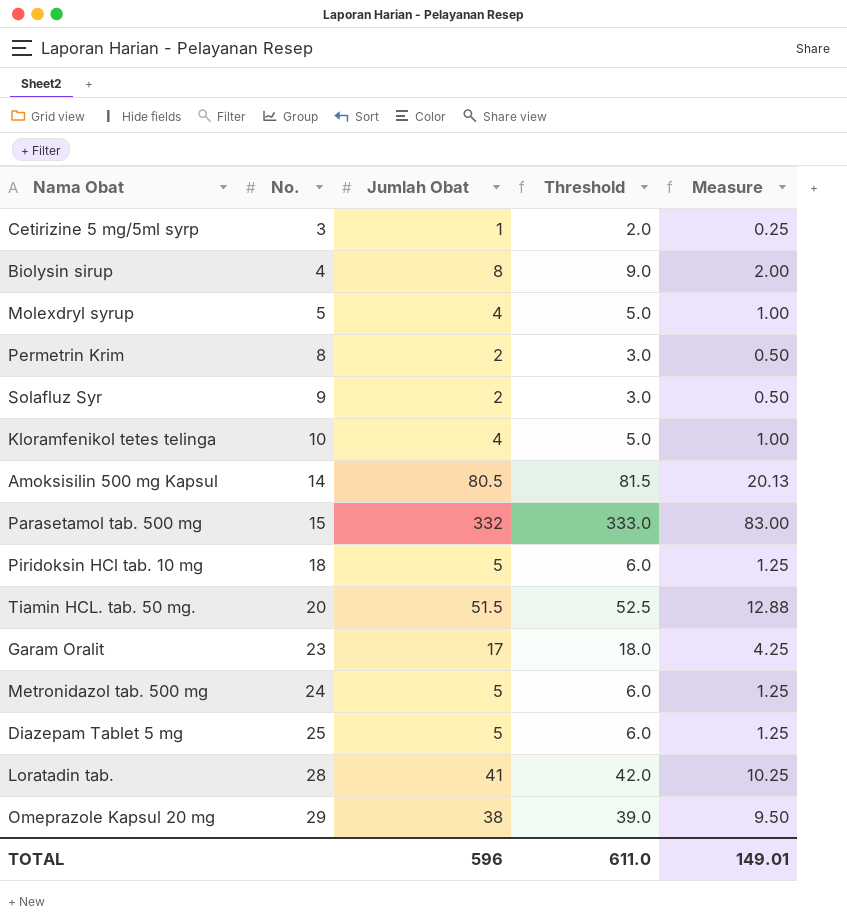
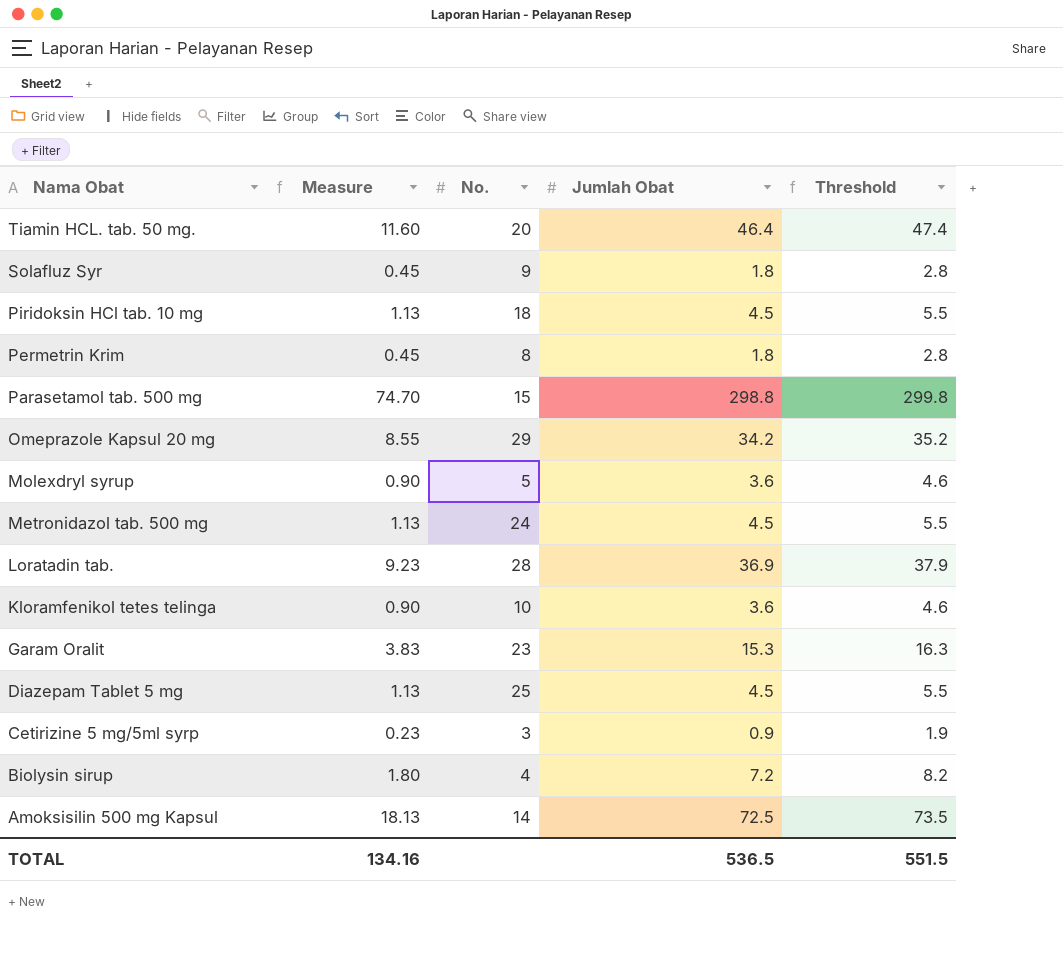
row order: No. ascending -> Nama Obat descending
column Measure | position: 5 -> 2
Tiamin HCL. tab. 50 mg. | Measure: 12.88 -> 11.60
Tiamin HCL. tab. 50 mg. | Jumlah Obat: 51.5 -> 46.4
Tiamin HCL. tab. 50 mg. | Threshold: 52.5 -> 47.4
Solafluz Syr | Measure: 0.50 -> 0.45
Solafluz Syr | Jumlah Obat: 2 -> 1.8
Solafluz Syr | Threshold: 3.0 -> 2.8
Piridoksin HCl tab. 10 mg | Measure: 1.25 -> 1.13
Piridoksin HCl tab. 10 mg | Jumlah Obat: 5 -> 4.5
Piridoksin HCl tab. 10 mg | Threshold: 6.0 -> 5.5
Permetrin Krim | Measure: 0.50 -> 0.45
Permetrin Krim | Jumlah Obat: 2 -> 1.8
Permetrin Krim | Threshold: 3.0 -> 2.8
Parasetamol tab. 500 mg | Measure: 83.00 -> 74.70
Parasetamol tab. 500 mg | Jumlah Obat: 332 -> 298.8
Parasetamol tab. 500 mg | Threshold: 333.0 -> 299.8
Omeprazole Kapsul 20 mg | Measure: 9.50 -> 8.55
Omeprazole Kapsul 20 mg | Jumlah Obat: 38 -> 34.2
Omeprazole Kapsul 20 mg | Threshold: 39.0 -> 35.2
Molexdryl syrup | Measure: 1.00 -> 0.90
Molexdryl syrup | Jumlah Obat: 4 -> 3.6
Molexdryl syrup | Threshold: 5.0 -> 4.6
Metronidazol tab. 500 mg | Measure: 1.25 -> 1.13
Metronidazol tab. 500 mg | Jumlah Obat: 5 -> 4.5
Metronidazol tab. 500 mg | Threshold: 6.0 -> 5.5
Loratadin tab. | Measure: 10.25 -> 9.23
Loratadin tab. | Jumlah Obat: 41 -> 36.9
Loratadin tab. | Threshold: 42.0 -> 37.9
Kloramfenikol tetes telinga | Measure: 1.00 -> 0.90
Kloramfenikol tetes telinga | Jumlah Obat: 4 -> 3.6
Kloramfenikol tetes telinga | Threshold: 5.0 -> 4.6
Garam Oralit | Measure: 4.25 -> 3.83
Garam Oralit | Jumlah Obat: 17 -> 15.3
Garam Oralit | Threshold: 18.0 -> 16.3
Diazepam Tablet 5 mg | Measure: 1.25 -> 1.13
Diazepam Tablet 5 mg | Jumlah Obat: 5 -> 4.5
Diazepam Tablet 5 mg | Threshold: 6.0 -> 5.5
Cetirizine 5 mg/5ml syrp | Measure: 0.25 -> 0.23
Cetirizine 5 mg/5ml syrp | Jumlah Obat: 1 -> 0.9
Cetirizine 5 mg/5ml syrp | Threshold: 2.0 -> 1.9
Biolysin sirup | Measure: 2.00 -> 1.80
Biolysin sirup | Jumlah Obat: 8 -> 7.2
Biolysin sirup | Threshold: 9.0 -> 8.2
Amoksisilin 500 mg Kapsul | Measure: 20.13 -> 18.13
Amoksisilin 500 mg Kapsul | Jumlah Obat: 80.5 -> 72.5
Amoksisilin 500 mg Kapsul | Threshold: 81.5 -> 73.5
TOTAL | Measure: 149.01 -> 134.16
TOTAL | Jumlah Obat: 596 -> 536.5
TOTAL | Threshold: 611.0 -> 551.5

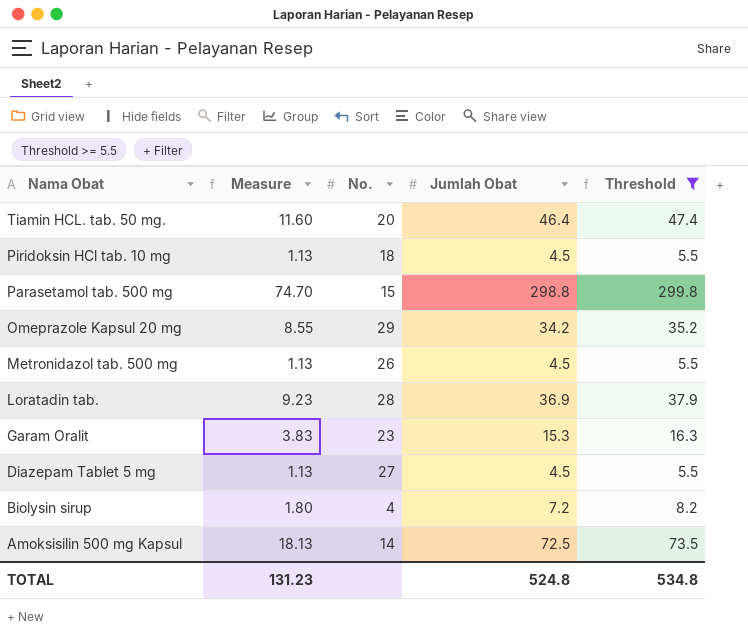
filter: none -> Threshold >= 5.5
Metronidazol tab. 500 mg | No.: 24 -> 26
Diazepam Tablet 5 mg | No.: 25 -> 27
TOTAL | Measure: 134.16 -> 131.23
TOTAL | Jumlah Obat: 536.5 -> 524.8
TOTAL | Threshold: 551.5 -> 534.8

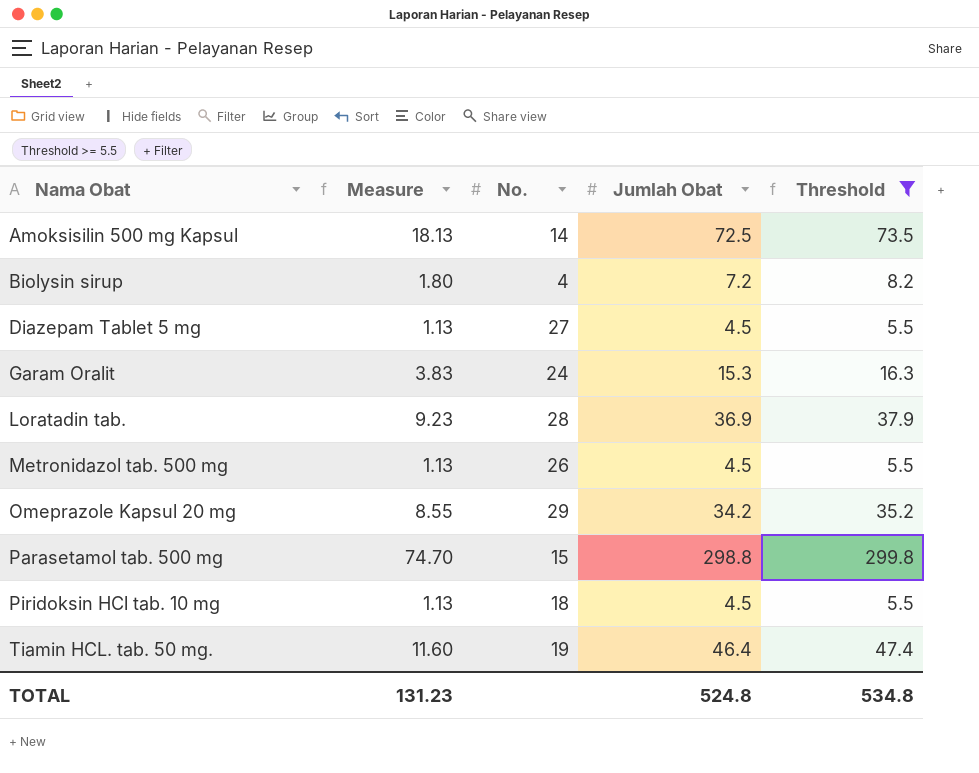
row order: Nama Obat descending -> Nama Obat ascending
Garam Oralit | No.: 23 -> 24
Tiamin HCL. tab. 50 mg. | No.: 20 -> 19

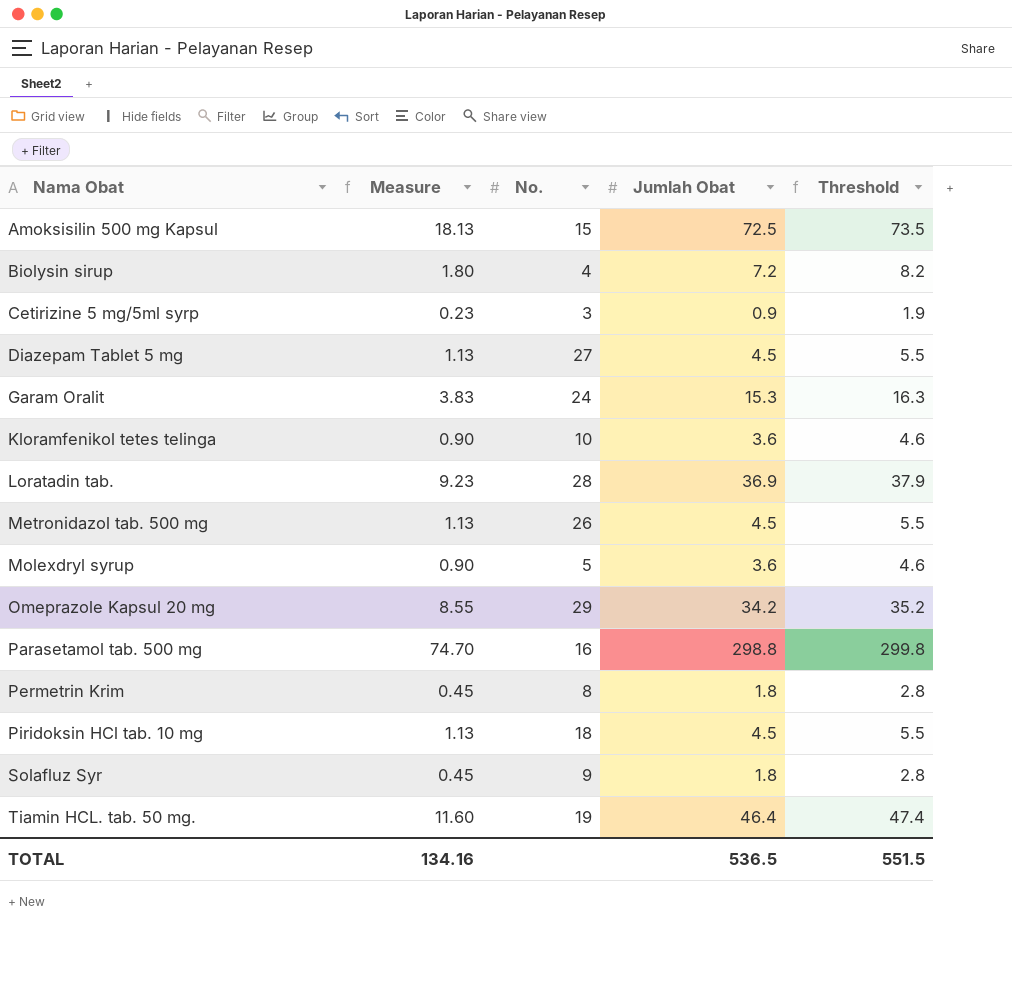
filter: Threshold >= 5.5 -> none
Amoksisilin 500 mg Kapsul | No.: 14 -> 15
Parasetamol tab. 500 mg | No.: 15 -> 16
TOTAL | Measure: 131.23 -> 134.16
TOTAL | Jumlah Obat: 524.8 -> 536.5
TOTAL | Threshold: 534.8 -> 551.5

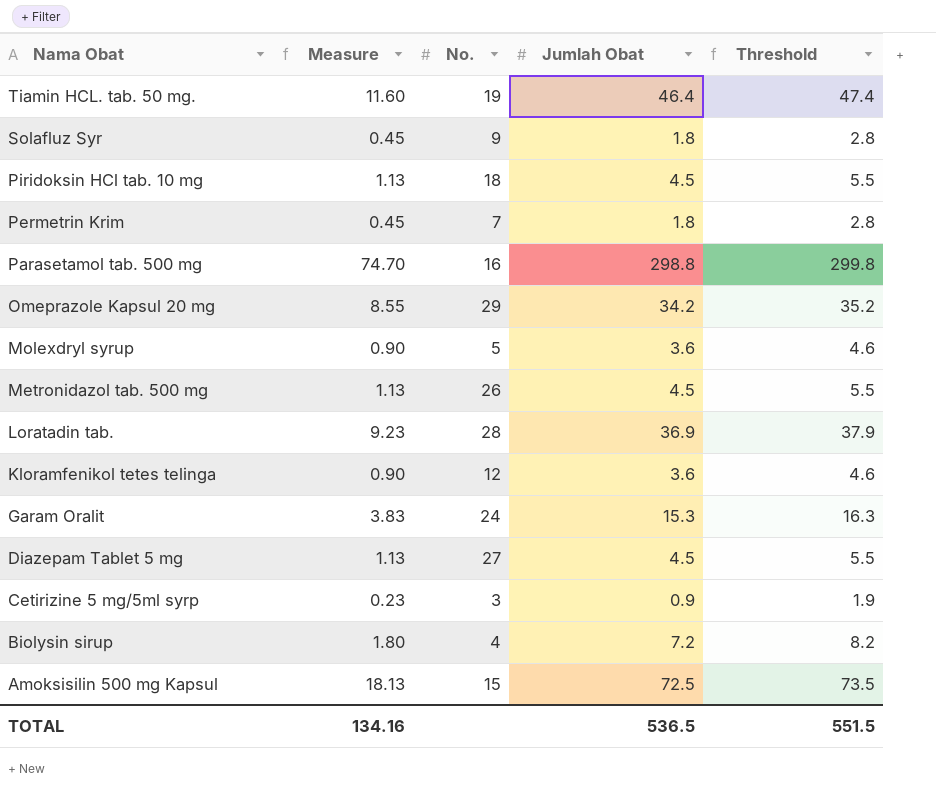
row order: Nama Obat ascending -> Nama Obat descending
Permetrin Krim | No.: 8 -> 7
Kloramfenikol tetes telinga | No.: 10 -> 12

